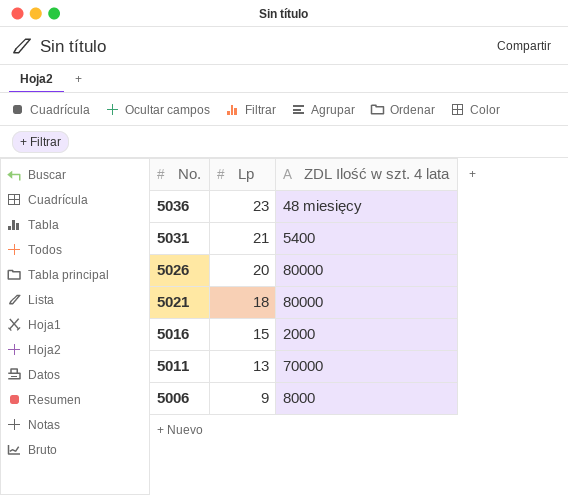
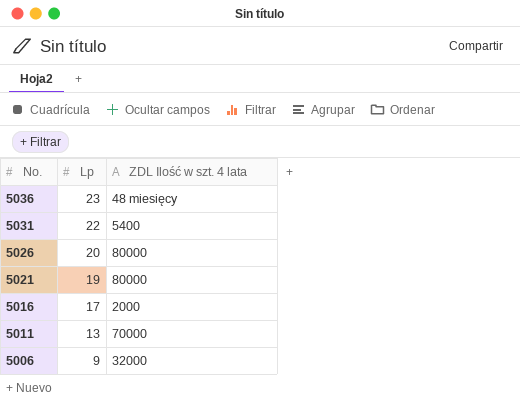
5031 | Lp: 21 -> 22
5021 | Lp: 18 -> 19
5016 | Lp: 15 -> 17
5006 | ZDL Ilość w szt. 4 lata: 8000 -> 32000

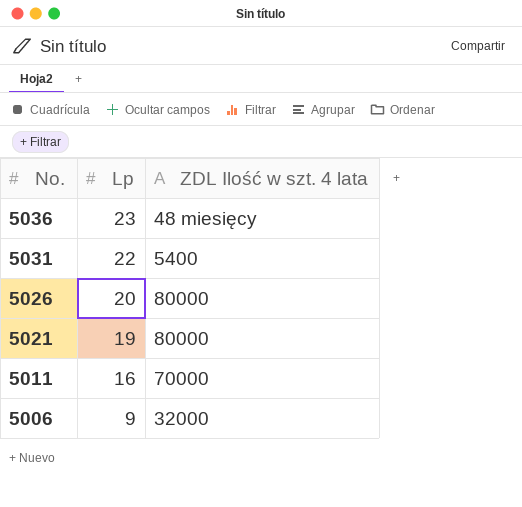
row 5016: 17 | 2000 -> none
5011 | Lp: 13 -> 16

